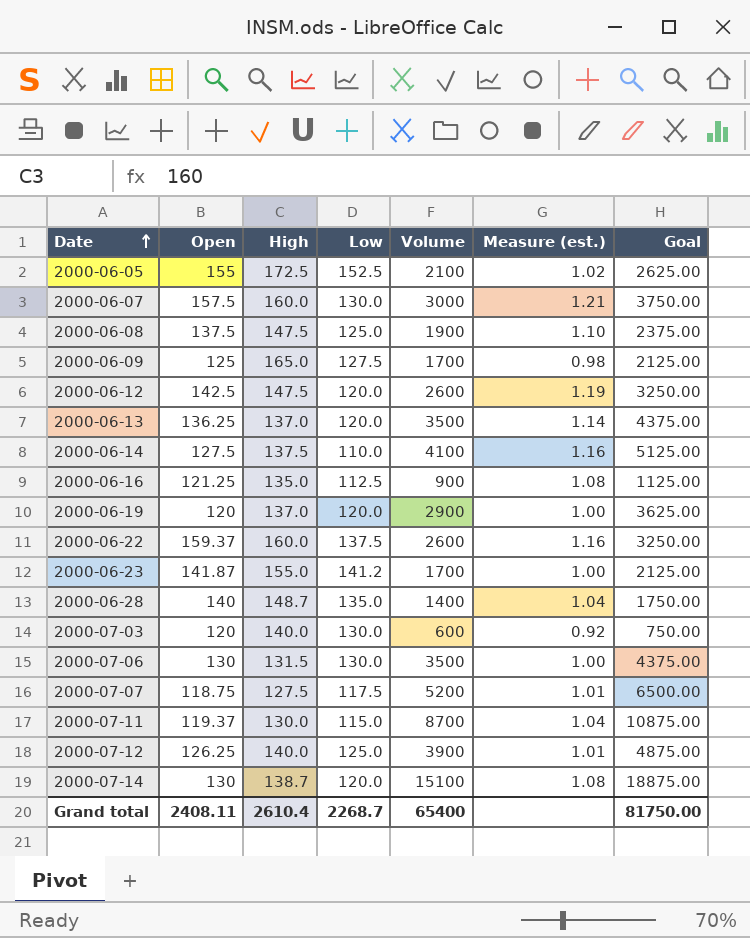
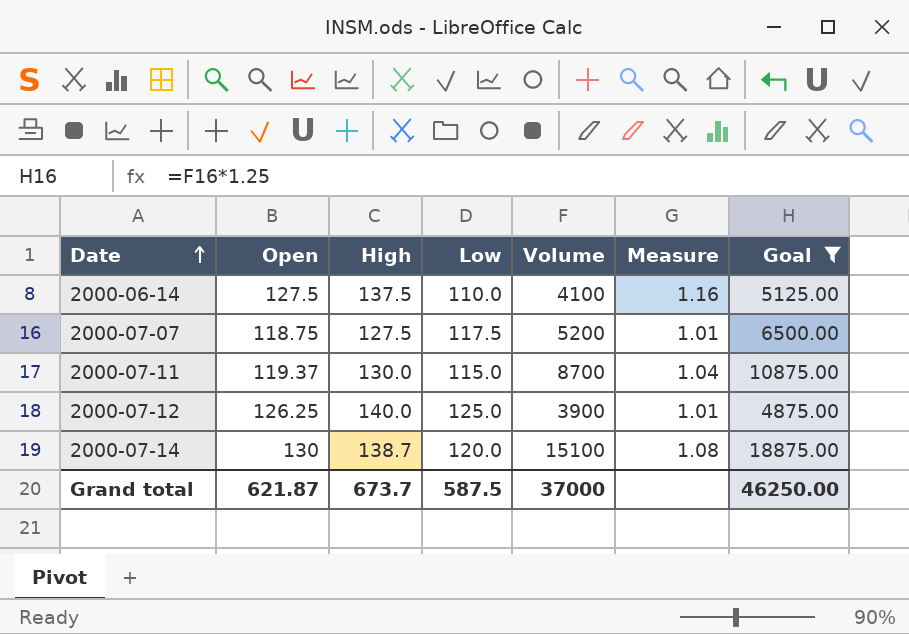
filter: none -> Goal >= 4875.00
column name: Measure (est.) -> Measure
Grand total | Open: 2408.11 -> 621.87
Grand total | High: 2610.4 -> 673.7
Grand total | Low: 2268.7 -> 587.5
Grand total | Volume: 65400 -> 37000
Grand total | Goal: 81750.00 -> 46250.00

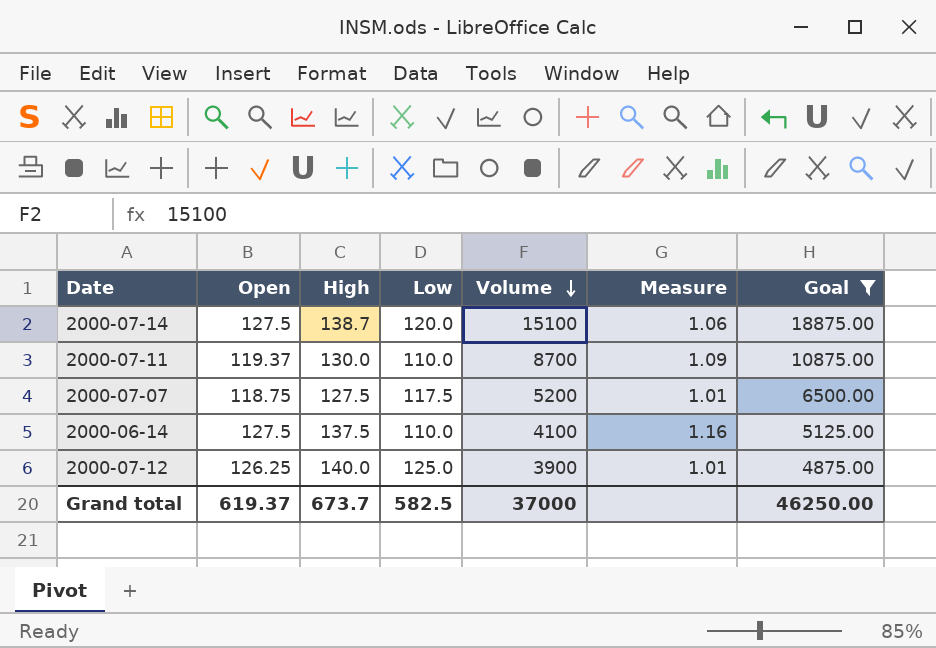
row order: Date ascending -> Volume descending
2000-07-14 | Open: 130 -> 127.5
2000-07-14 | Measure: 1.08 -> 1.06
2000-07-11 | Low: 115.0 -> 110.0
2000-07-11 | Measure: 1.04 -> 1.09
Grand total | Open: 621.87 -> 619.37
Grand total | Low: 587.5 -> 582.5

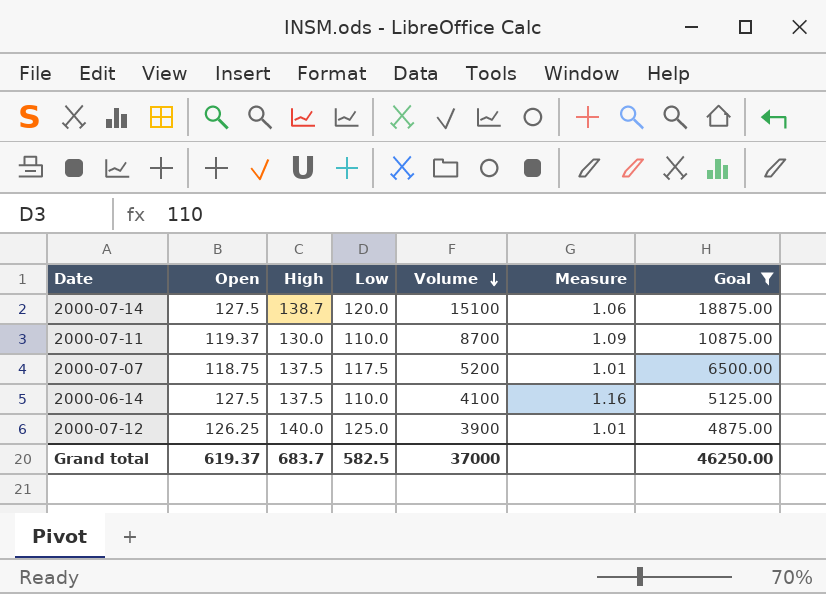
2000-07-07 | High: 127.5 -> 137.5
Grand total | High: 673.7 -> 683.7

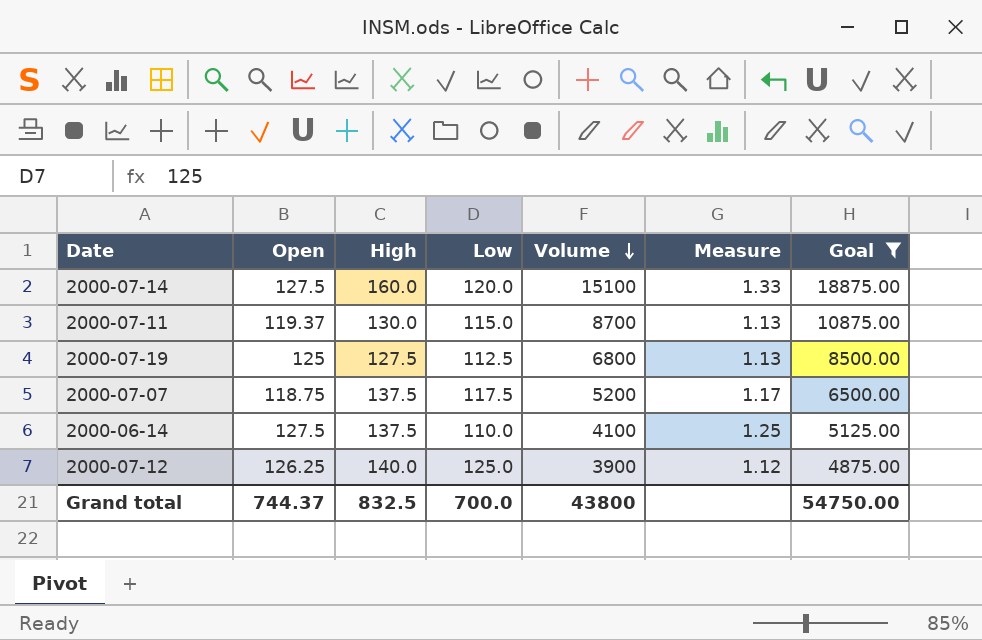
column Measure | formula: [Open] / [Low] -> [High] / [Low]
2000-07-14 | High: 138.7 -> 160.0
2000-07-11 | Low: 110.0 -> 115.0
row 2000-07-19: none -> 125 | 127.5 | 112.5 | 6800 | 1.13 | 8500.00
Grand total | Open: 619.37 -> 744.37
Grand total | High: 683.7 -> 832.5
Grand total | Low: 582.5 -> 700.0
Grand total | Volume: 37000 -> 43800
Grand total | Goal: 46250.00 -> 54750.00

